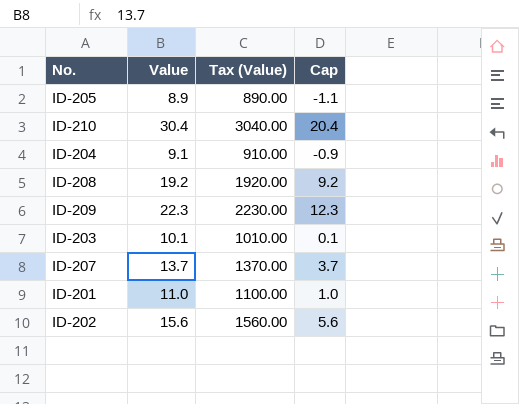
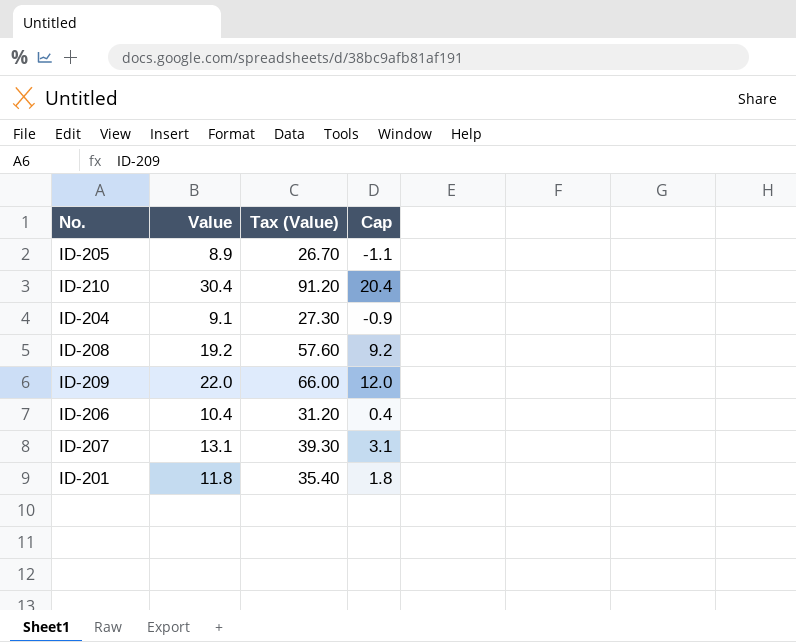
column Tax (Value) | formula: [Value] * 100 -> [Value] * 3
row ID-203: 10.1 | 1010.00 | 0.1 -> none
row ID-202: 15.6 | 1560.00 | 5.6 -> none
ID-209 | Value: 22.3 -> 22.0
ID-209 | Cap: 12.3 -> 12.0
row ID-206: none -> 10.4 | 31.20 | 0.4
ID-207 | Value: 13.7 -> 13.1
ID-207 | Cap: 3.7 -> 3.1
ID-201 | Value: 11.0 -> 11.8
ID-201 | Cap: 1.0 -> 1.8

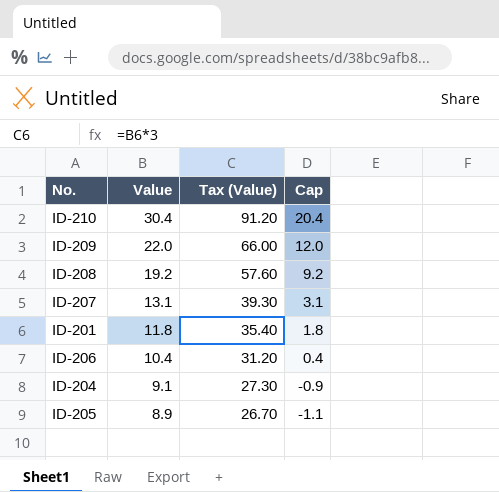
row order: none -> Value descending

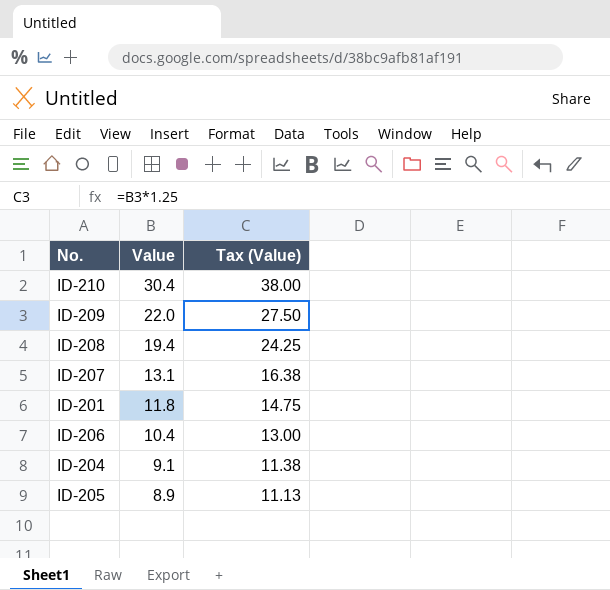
column Cap | formula: [Value] - 10 -> none
column Tax (Value) | formula: [Value] * 3 -> [Value] * 1.25
ID-208 | Value: 19.2 -> 19.4

